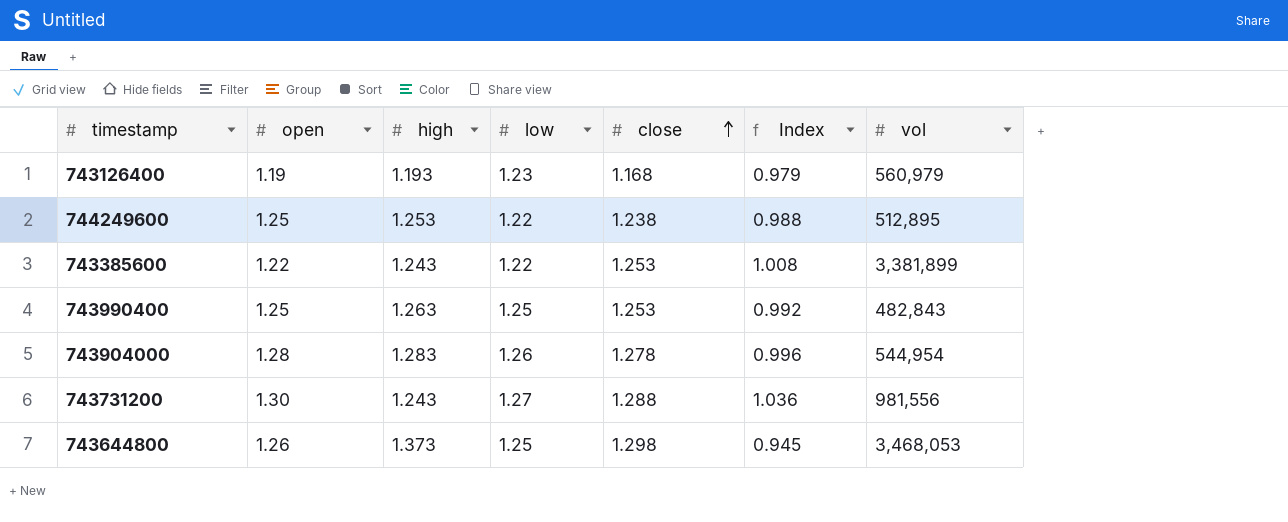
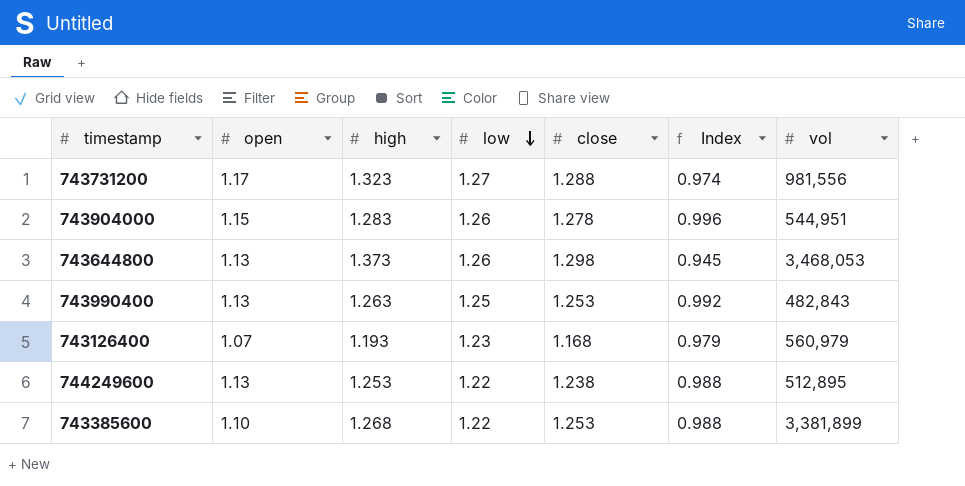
row order: close ascending -> low descending
743731200 | open: 1.30 -> 1.17
743731200 | high: 1.243 -> 1.323
743731200 | Index: 1.036 -> 0.974
743904000 | open: 1.28 -> 1.15
743904000 | vol: 544,954 -> 544,951
743644800 | open: 1.26 -> 1.13
743644800 | low: 1.25 -> 1.26
743990400 | open: 1.25 -> 1.13
743126400 | open: 1.19 -> 1.07
744249600 | open: 1.25 -> 1.13
743385600 | open: 1.22 -> 1.10
743385600 | high: 1.243 -> 1.268
743385600 | Index: 1.008 -> 0.988

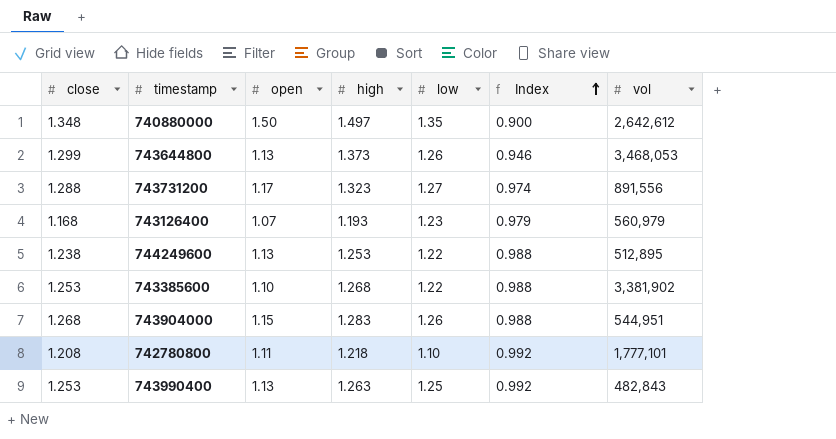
row order: low descending -> Index ascending
column close | position: 5 -> 1
row 740880000: none -> 1.348 | 1.50 | 1.497 | 1.35 | 0.900 | 2,642,612
743644800 | close: 1.298 -> 1.299
743644800 | Index: 0.945 -> 0.946
743731200 | vol: 981,556 -> 891,556
743385600 | vol: 3,381,899 -> 3,381,902
743904000 | close: 1.278 -> 1.268
743904000 | Index: 0.996 -> 0.988
row 742780800: none -> 1.208 | 1.11 | 1.218 | 1.10 | 0.992 | 1,777,101

